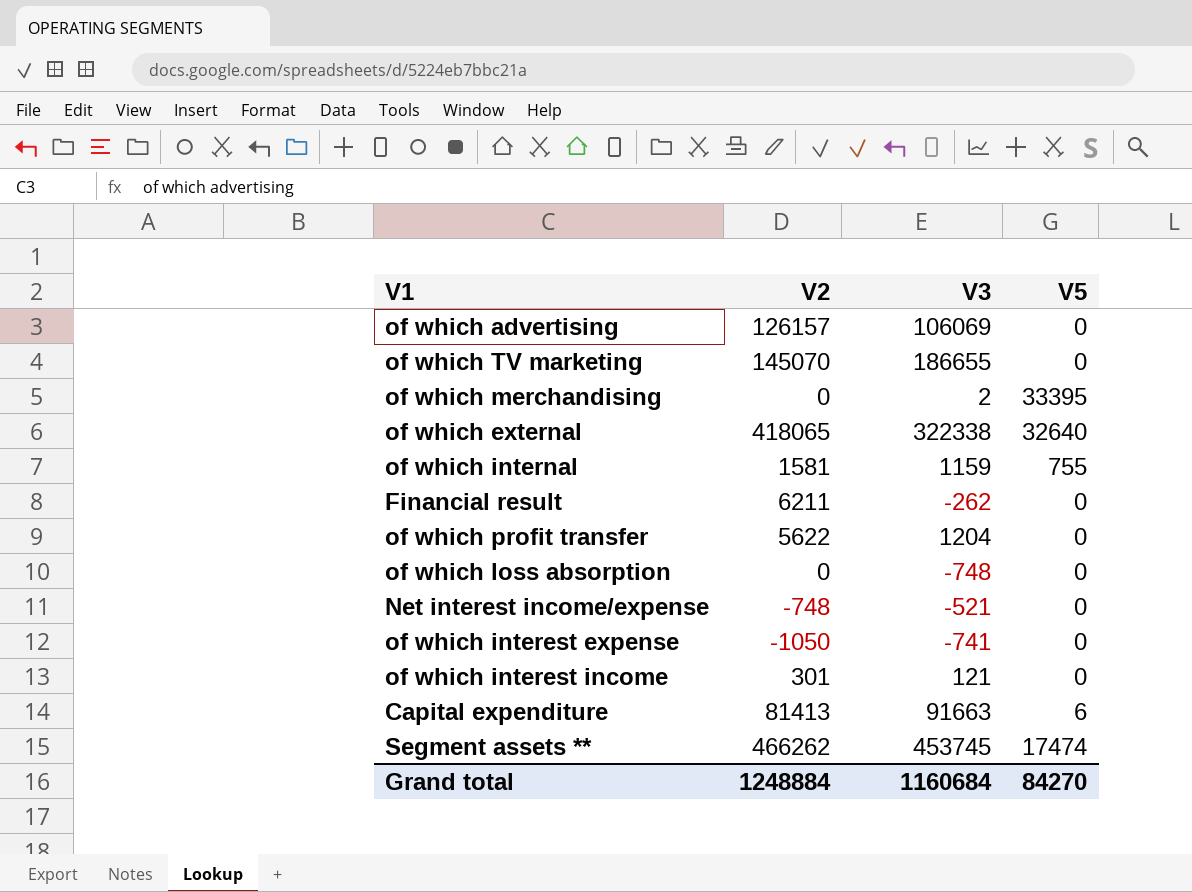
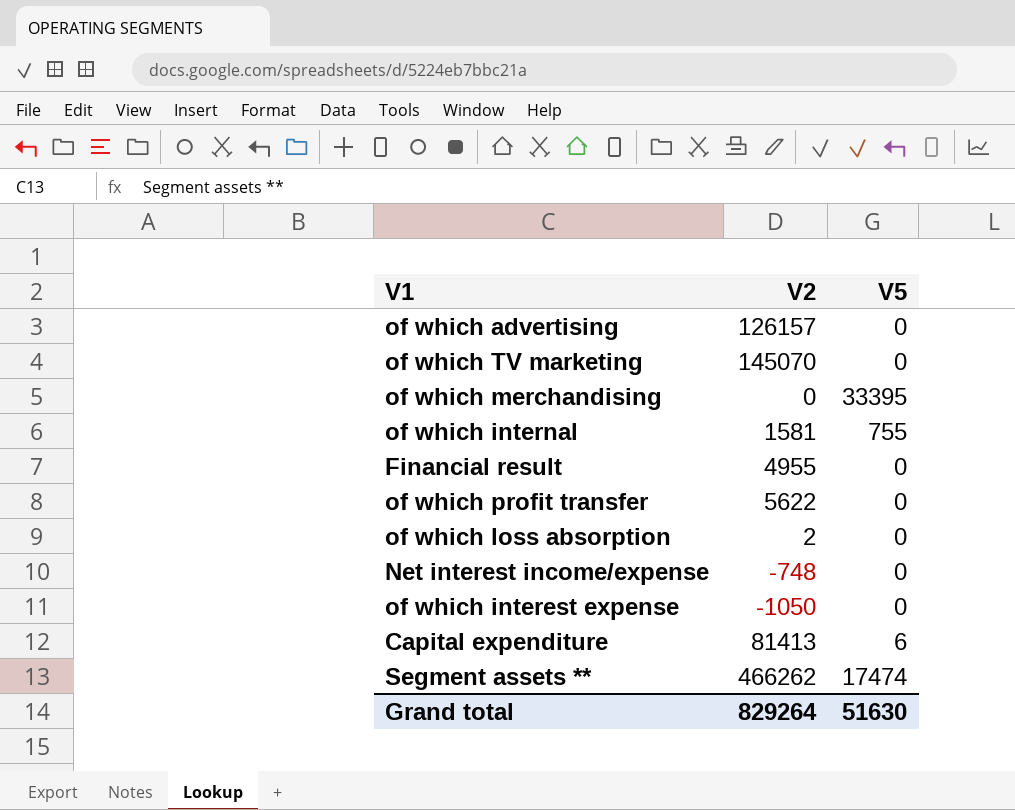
column V3 | position: 3 -> none
row of which external: 418065 | 322338 | 32640 -> none
row of which interest income: 301 | 121 | 0 -> none
Financial result | V2: 6211 -> 4955
of which loss absorption | V2: 0 -> 2
Grand total | V2: 1248884 -> 829264
Grand total | V5: 84270 -> 51630

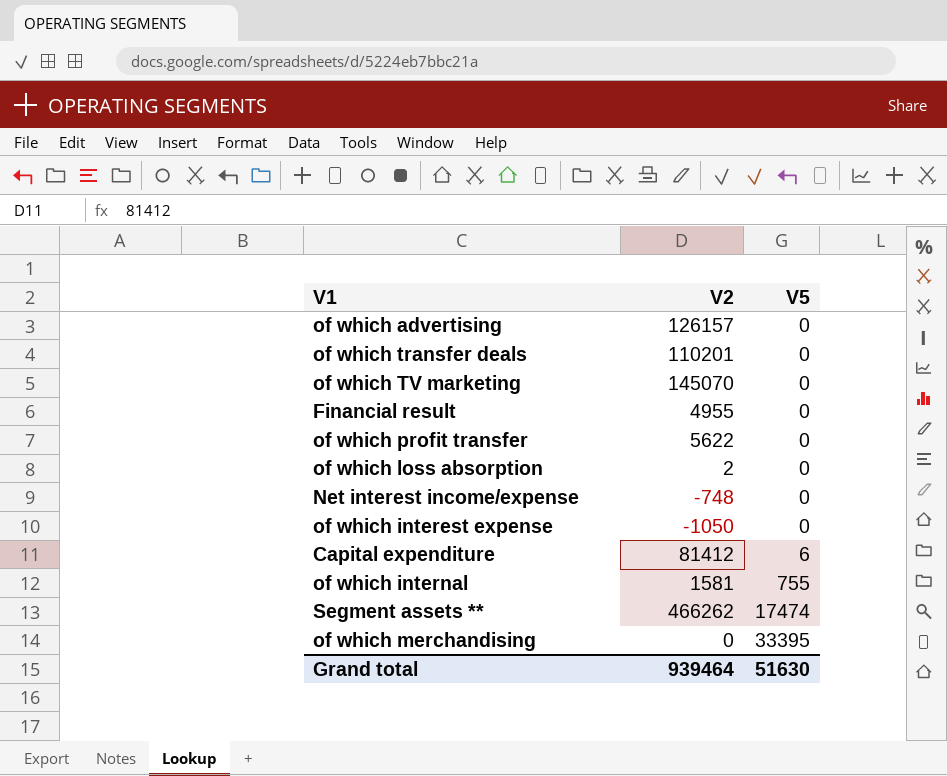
row order: none -> V5 ascending
row of which transfer deals: none -> 110201 | 0
Capital expenditure | V2: 81413 -> 81412
Grand total | V2: 829264 -> 939464

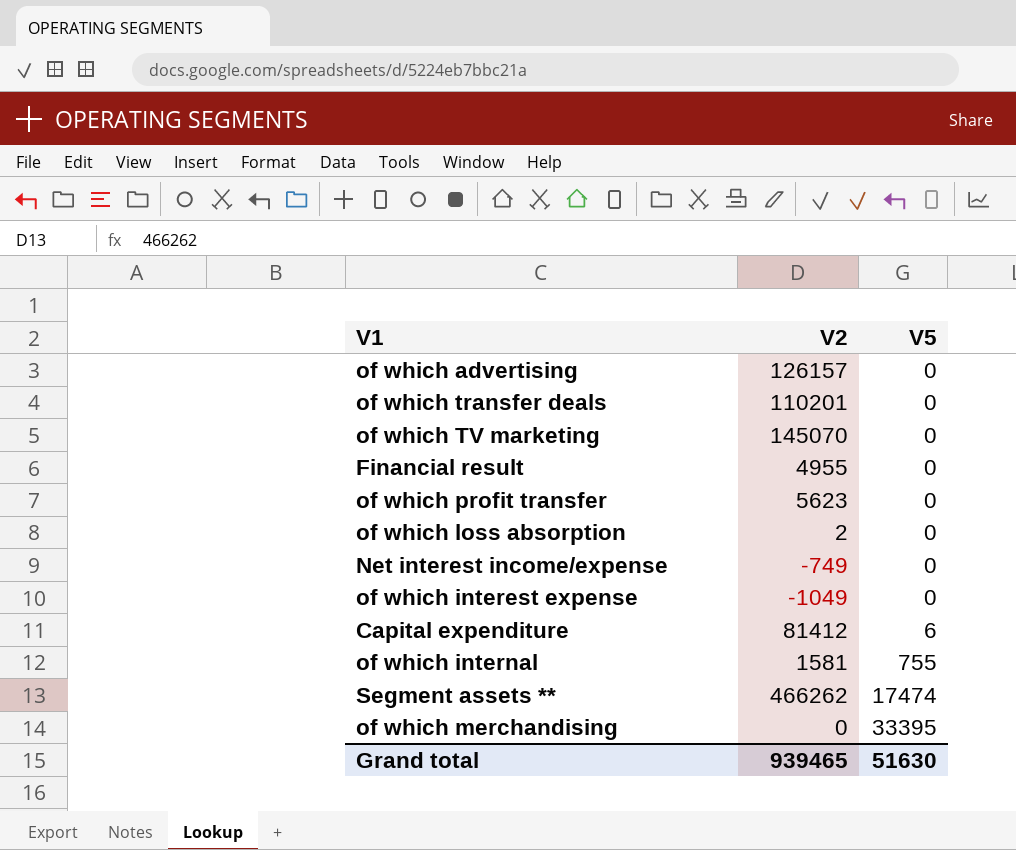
of which profit transfer | V2: 5622 -> 5623
Net interest income/expense | V2: -748 -> -749
of which interest expense | V2: -1050 -> -1049
Grand total | V2: 939464 -> 939465

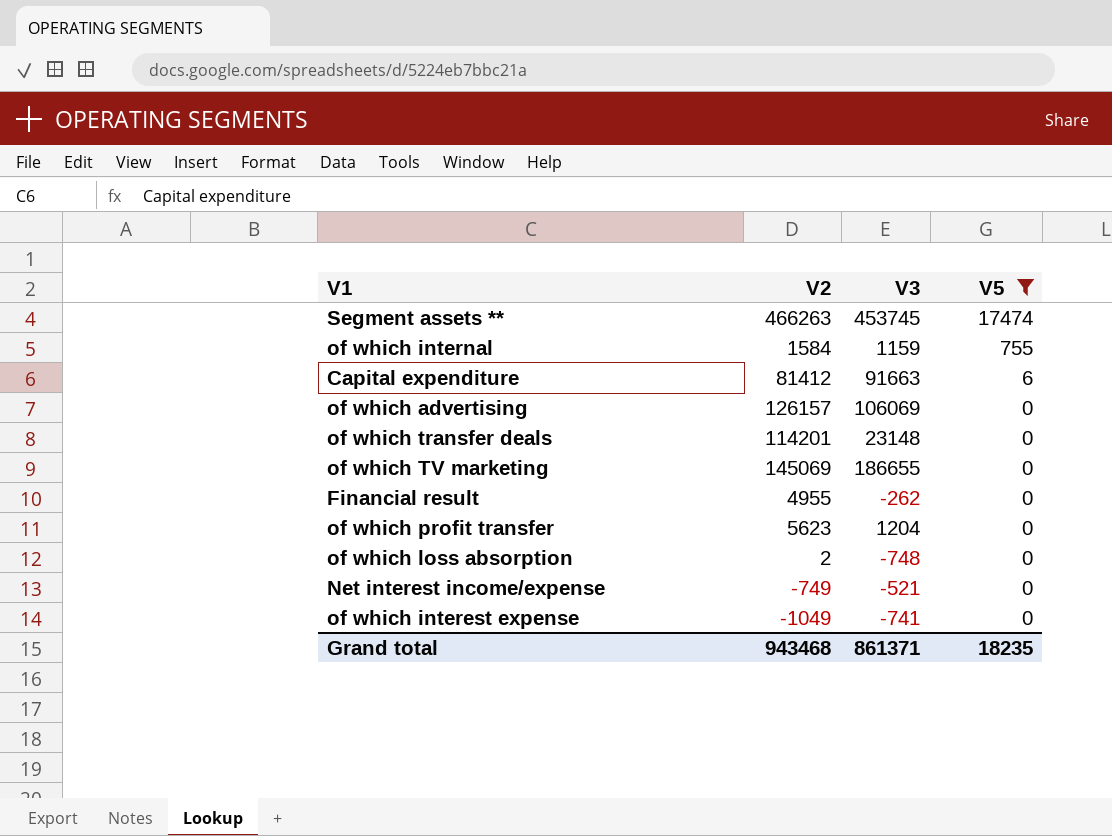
filter: none -> V5 != 33395
row order: V5 ascending -> V5 descending
column V3 | position: none -> 3
Segment assets ** | V2: 466262 -> 466263
of which internal | V2: 1581 -> 1584
of which transfer deals | V2: 110201 -> 114201
of which TV marketing | V2: 145070 -> 145069
Grand total | V2: 939465 -> 943468
Grand total | V5: 51630 -> 18235

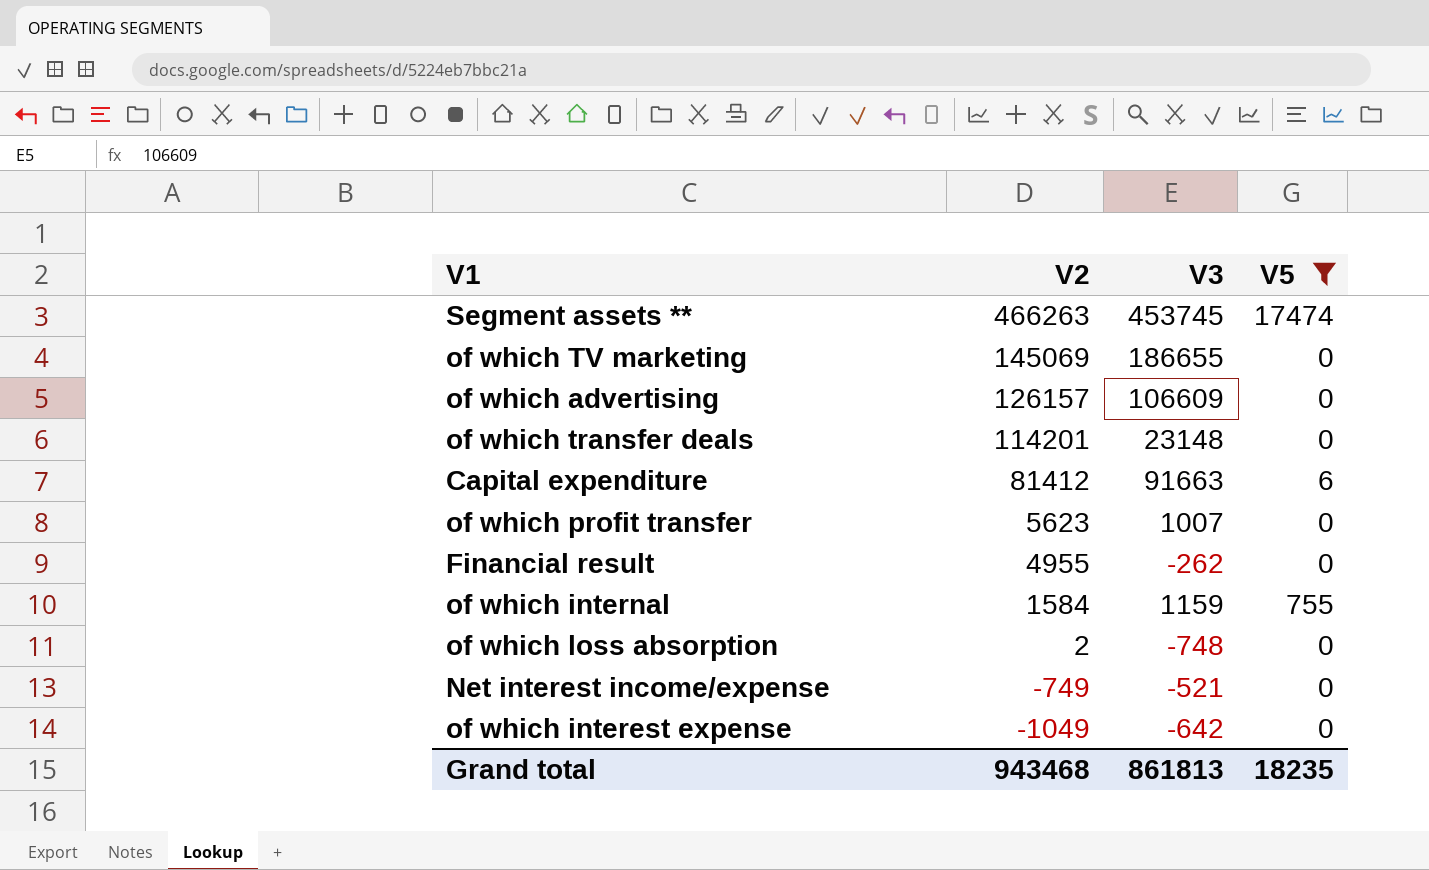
row order: V5 descending -> V2 descending
of which advertising | V3: 106069 -> 106609
of which profit transfer | V3: 1204 -> 1007
of which interest expense | V3: -741 -> -642
Grand total | V3: 861371 -> 861813

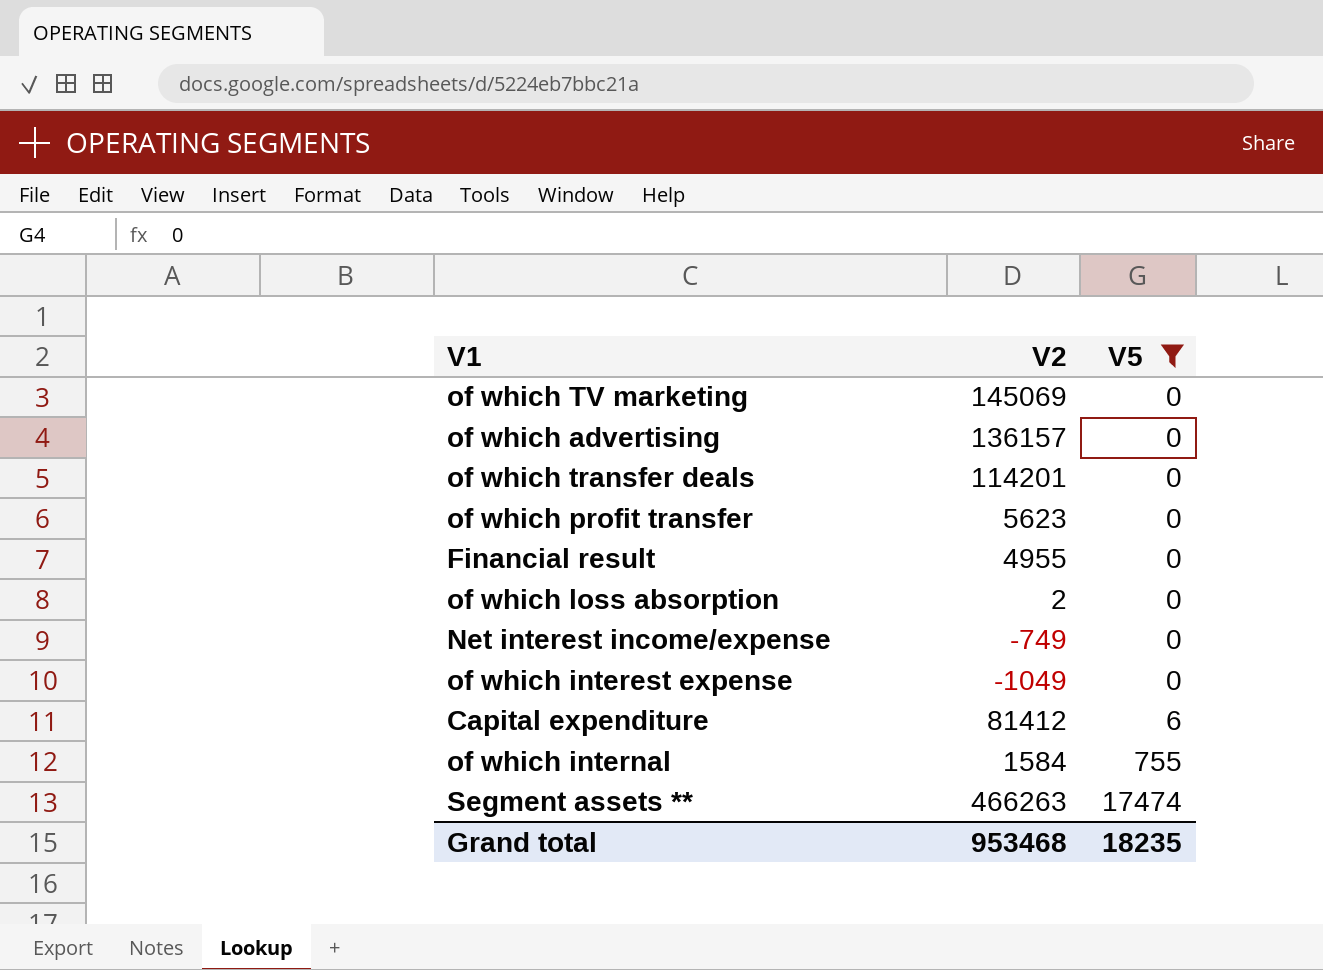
row order: V2 descending -> V5 ascending
column V3 | position: 3 -> none
of which advertising | V2: 126157 -> 136157
Grand total | V2: 943468 -> 953468

